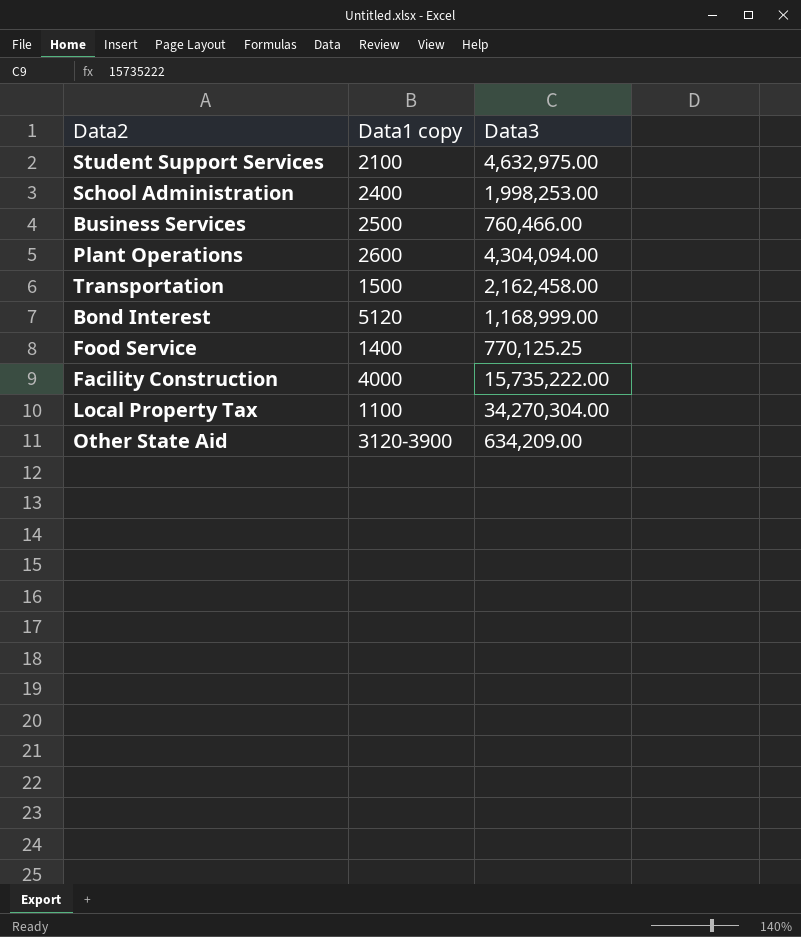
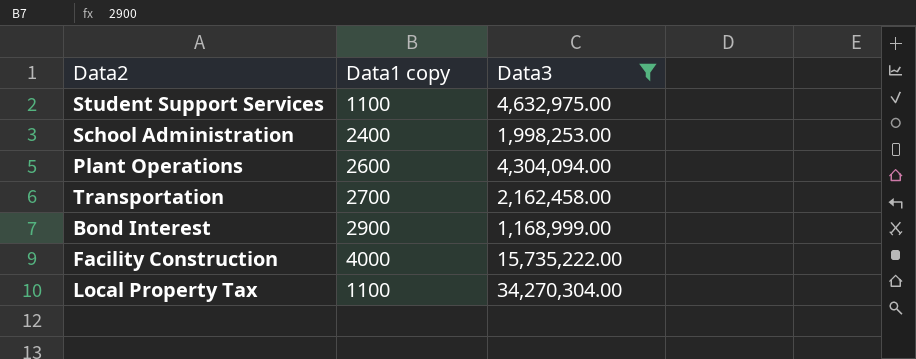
filter: none -> Data3 >= 1,168,999.00
Student Support Services | Data1 copy: 2100 -> 1100
Transportation | Data1 copy: 1500 -> 2700
Bond Interest | Data1 copy: 5120 -> 2900

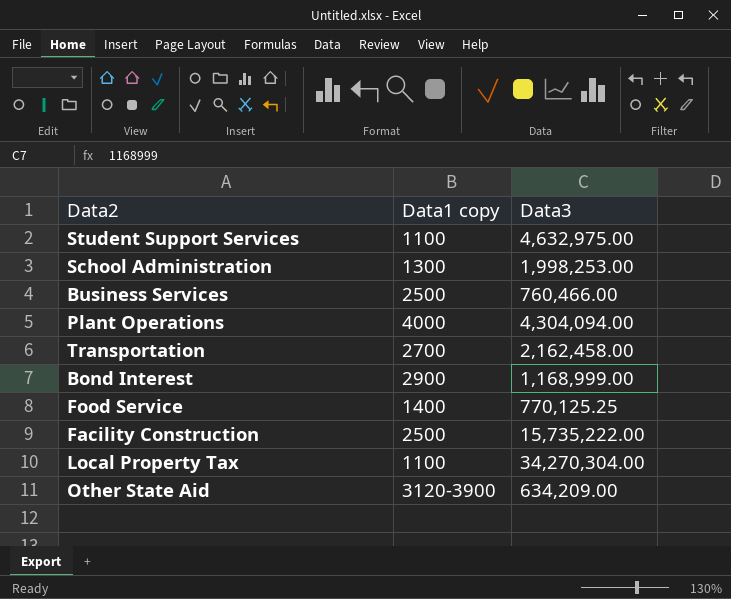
filter: Data3 >= 1,168,999.00 -> none
School Administration | Data1 copy: 2400 -> 1300
Plant Operations | Data1 copy: 2600 -> 4000
Facility Construction | Data1 copy: 4000 -> 2500

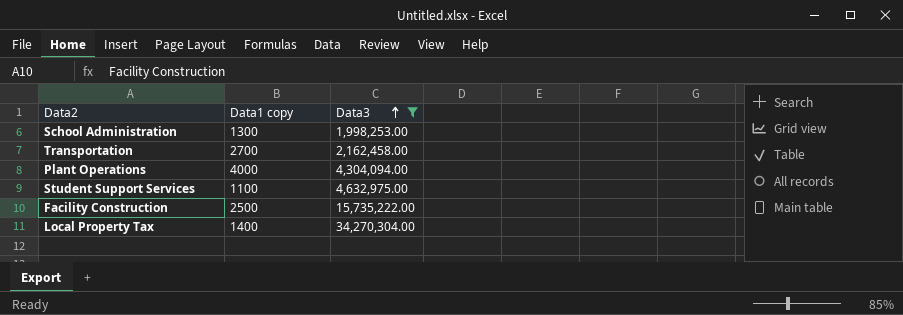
filter: none -> Data3 >= 1,998,253.00
row order: none -> Data3 ascending
Local Property Tax | Data1 copy: 1100 -> 1400

